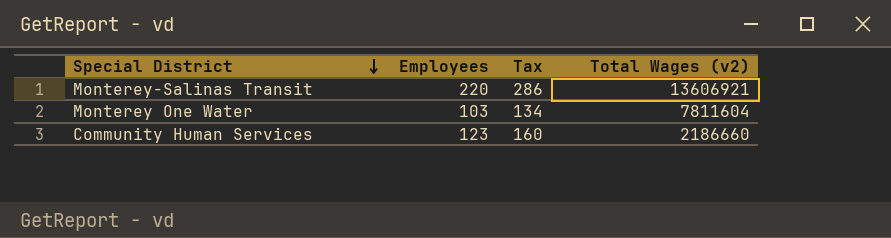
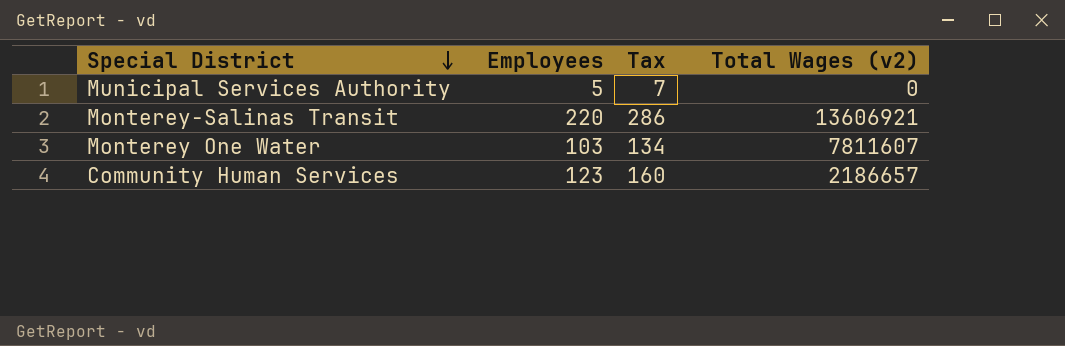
row Municipal Services Authority: none -> 5 | 7 | 0
Monterey One Water | Total Wages (v2): 7811604 -> 7811607
Community Human Services | Total Wages (v2): 2186660 -> 2186657

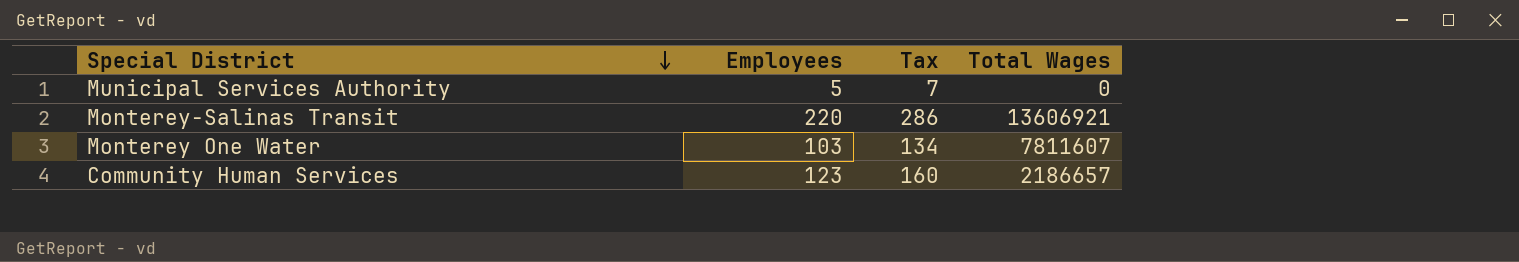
column name: Total Wages (v2) -> Total Wages

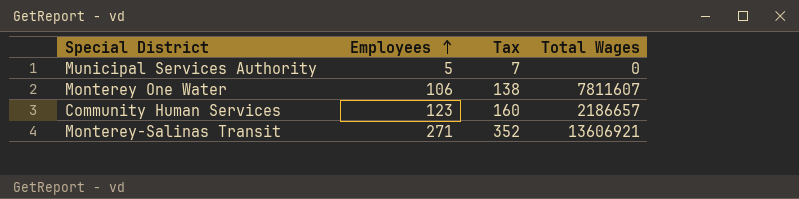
row order: Special District descending -> Employees ascending
Monterey One Water | Employees: 103 -> 106
Monterey One Water | Tax: 134 -> 138
Monterey-Salinas Transit | Employees: 220 -> 271
Monterey-Salinas Transit | Tax: 286 -> 352

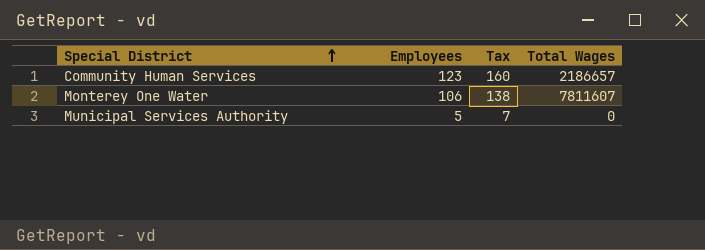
row order: Employees ascending -> Special District ascending
row Monterey-Salinas Transit: 271 | 352 | 13606921 -> none

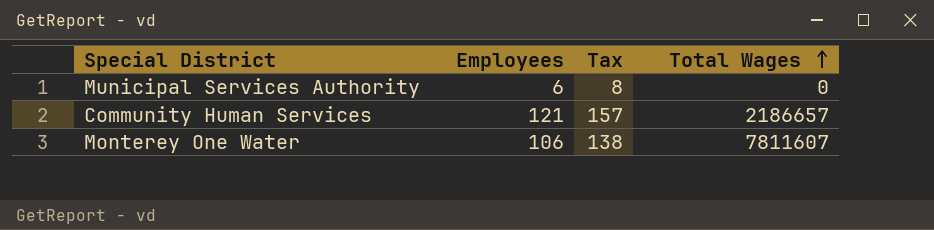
row order: Special District ascending -> Total Wages ascending
Municipal Services Authority | Employees: 5 -> 6
Municipal Services Authority | Tax: 7 -> 8
Community Human Services | Employees: 123 -> 121
Community Human Services | Tax: 160 -> 157

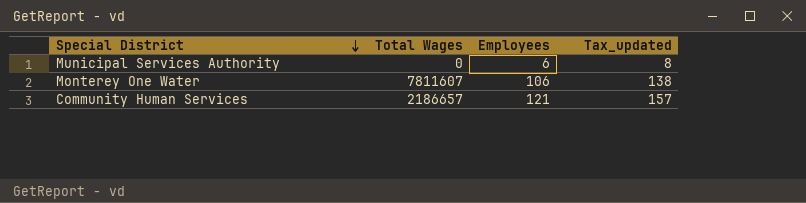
row order: Total Wages ascending -> Special District descending
column Total Wages | position: 4 -> 2
column name: Tax -> Tax_updated

